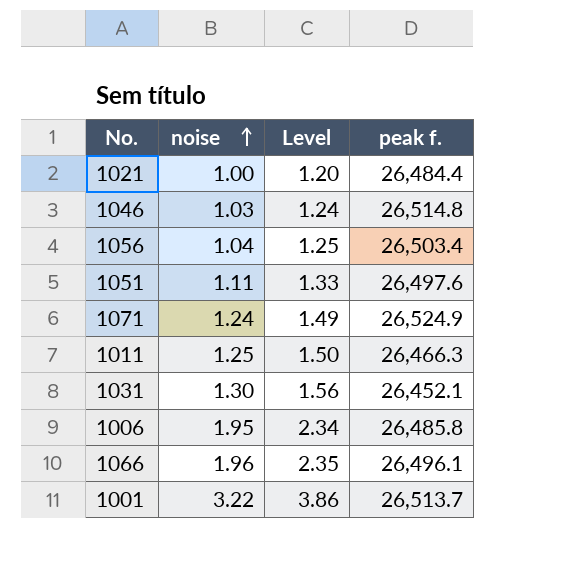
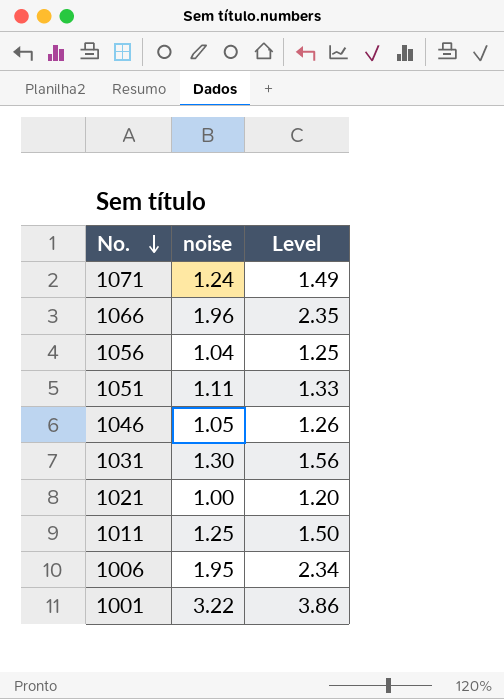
row order: noise ascending -> No. descending
column peak f. | position: 4 -> none
1046 | noise: 1.03 -> 1.05
1046 | Level: 1.24 -> 1.26

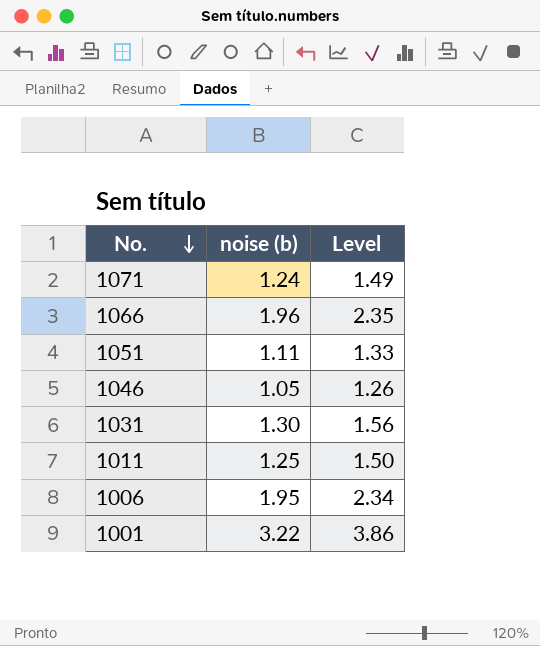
column name: noise -> noise (b)
row 1056: 1.04 | 1.25 -> none
row 1021: 1.00 | 1.20 -> none

